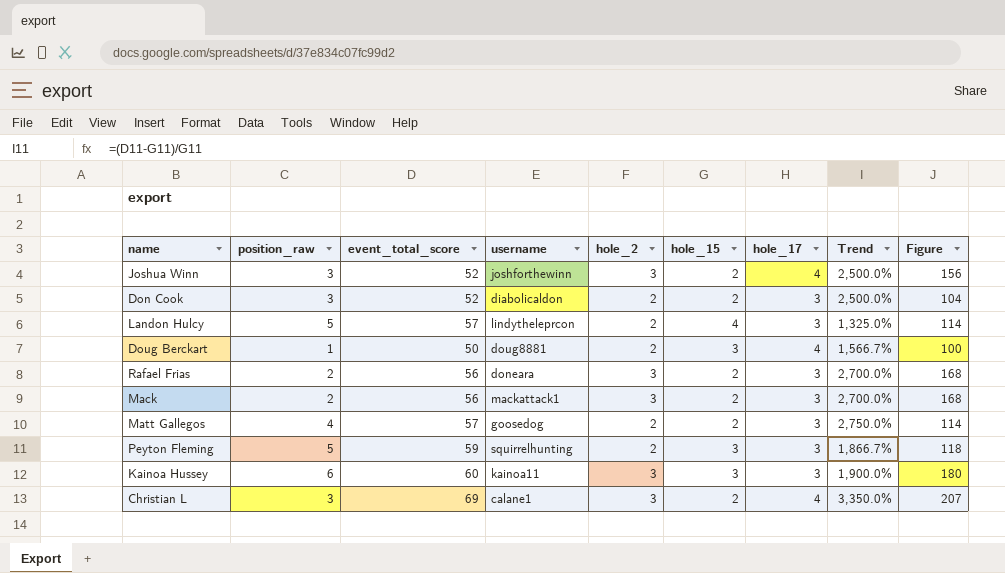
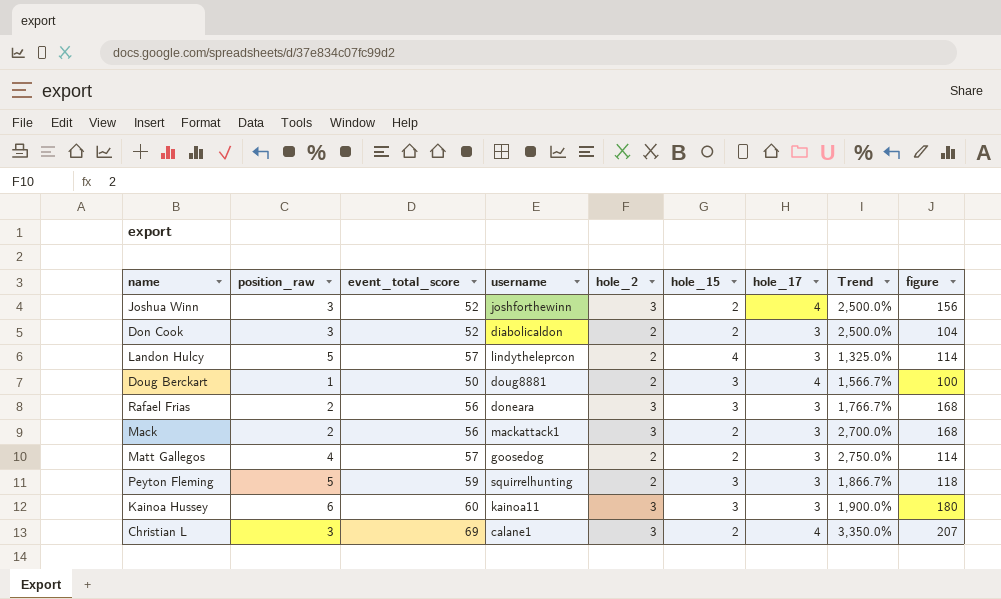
column name: Figure -> figure
Rafael Frias | hole_15: 2 -> 3
Rafael Frias | Trend: 2,700.0% -> 1,766.7%

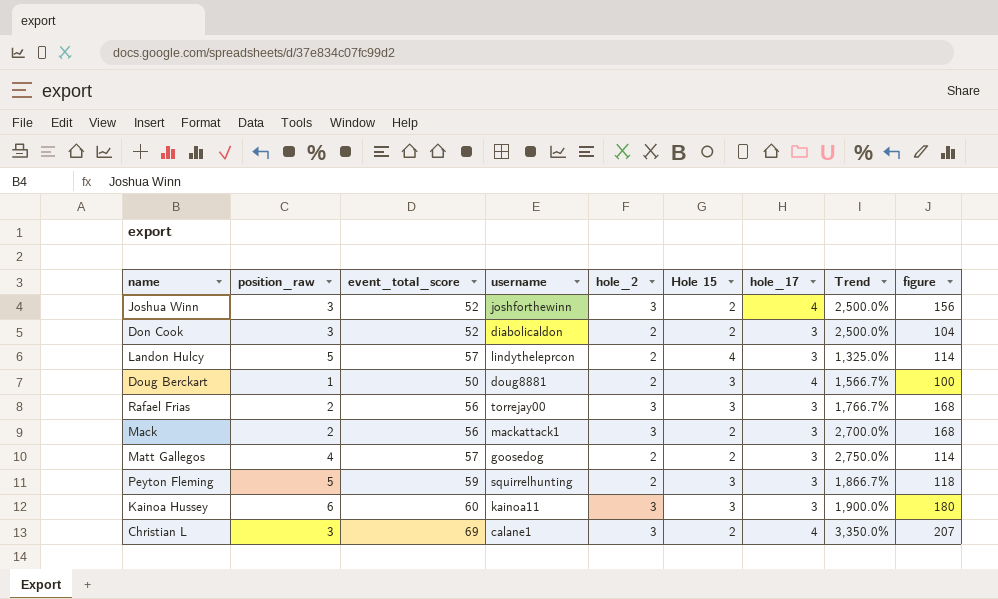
column name: hole_15 -> Hole 15
Rafael Frias | username: doneara -> torrejay00

